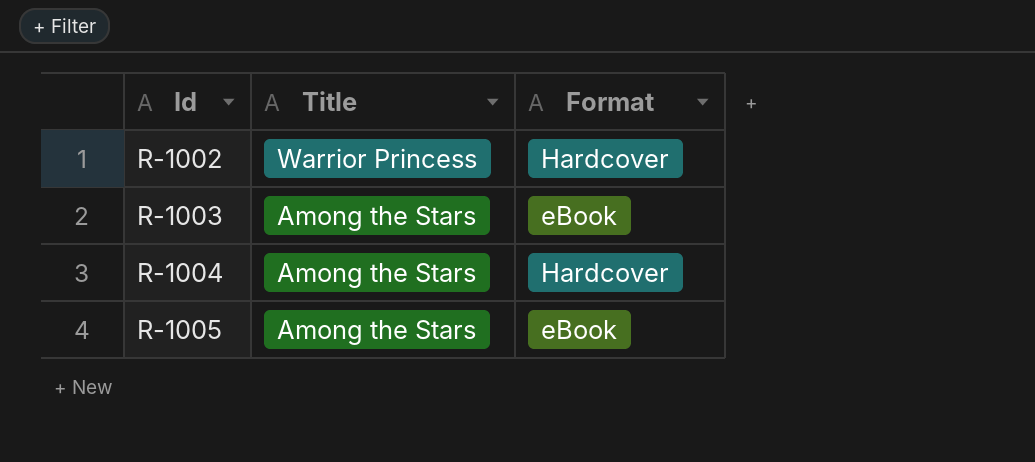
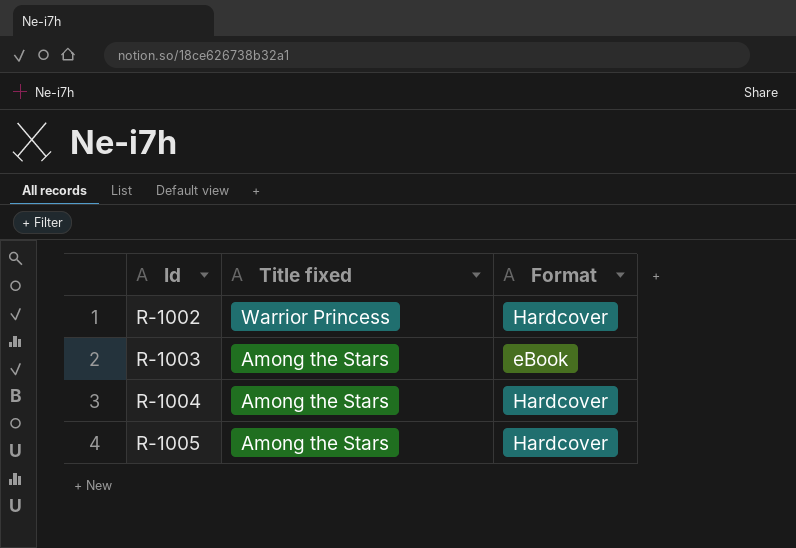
column name: Title -> Title fixed
R-1005 | Format: eBook -> Hardcover

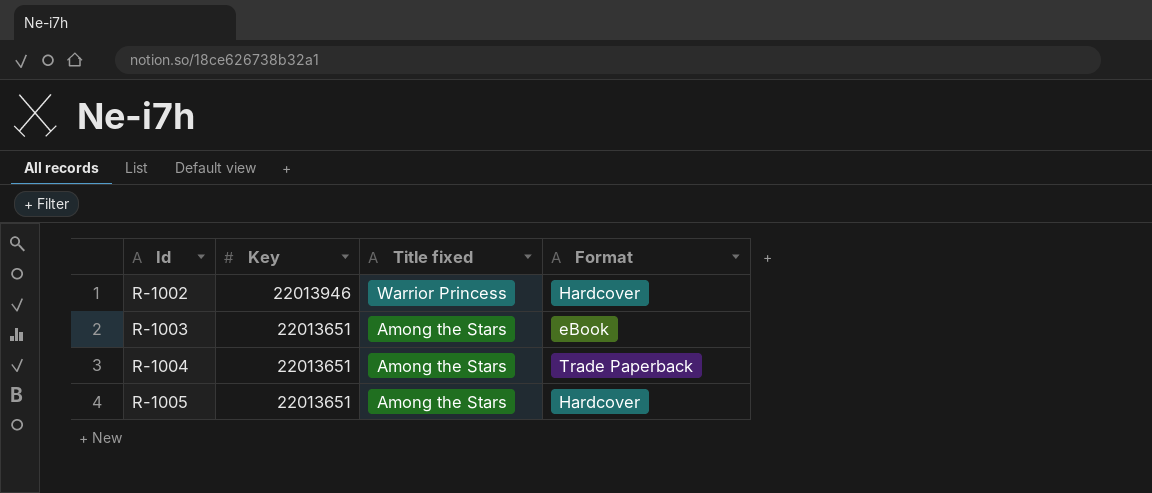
column Key | position: none -> 2
R-1004 | Format: Hardcover -> Trade Paperback

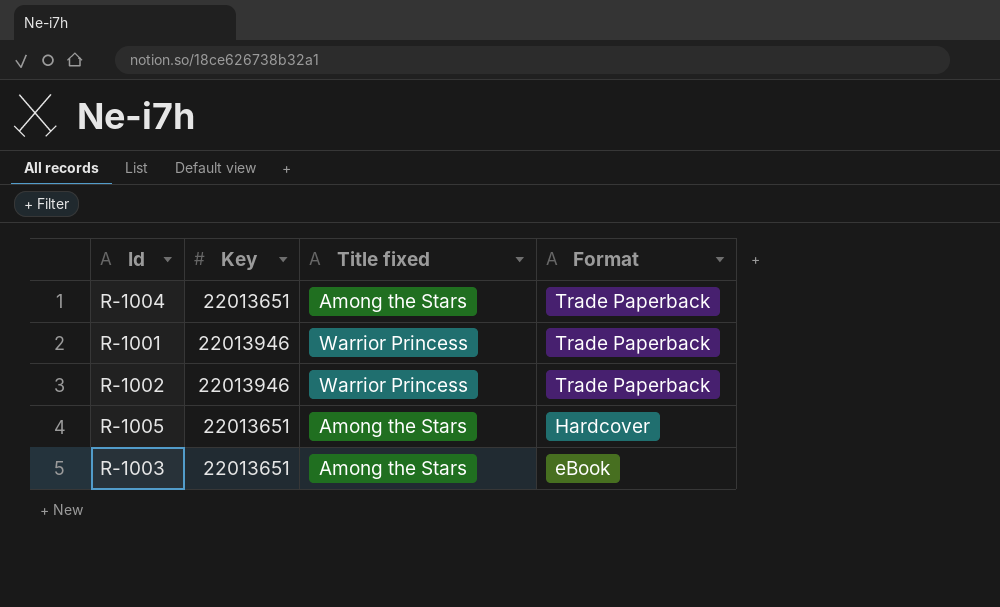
row order: Id ascending -> Format descending
row R-1001: none -> 22013946 | Warrior Princess | Trade Paperback
R-1002 | Format: Hardcover -> Trade Paperback

